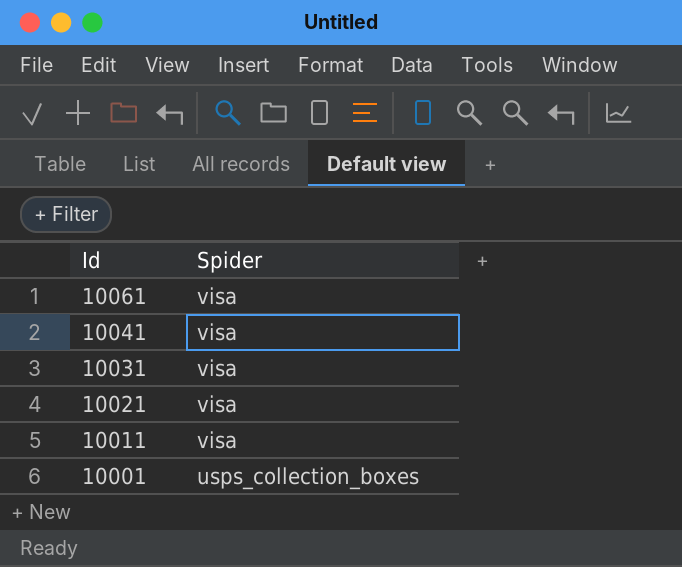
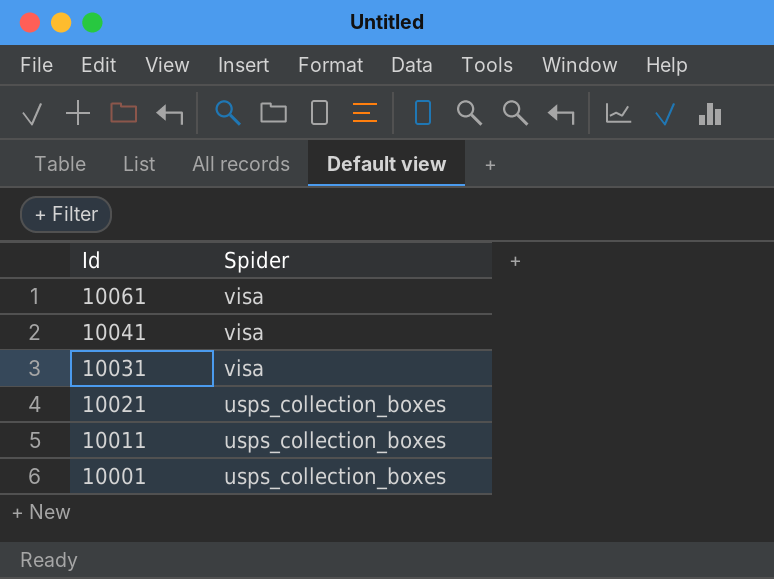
10021 | Spider: visa -> usps_collection_boxes
10011 | Spider: visa -> usps_collection_boxes

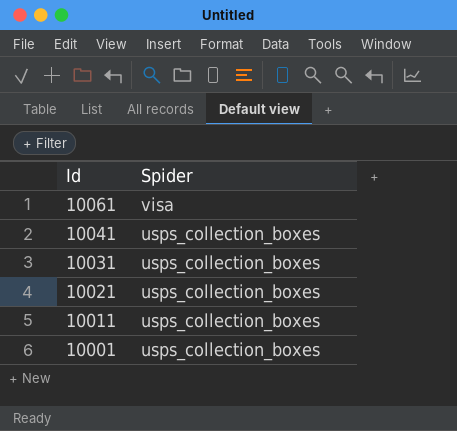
10041 | Spider: visa -> usps_collection_boxes
10031 | Spider: visa -> usps_collection_boxes

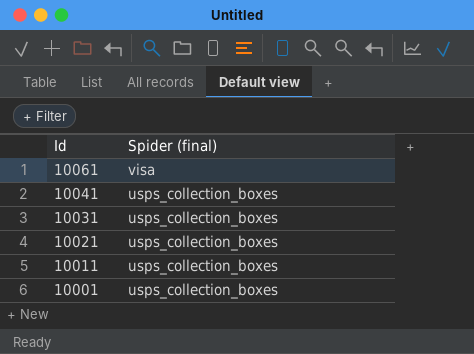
column name: Spider -> Spider (final)

